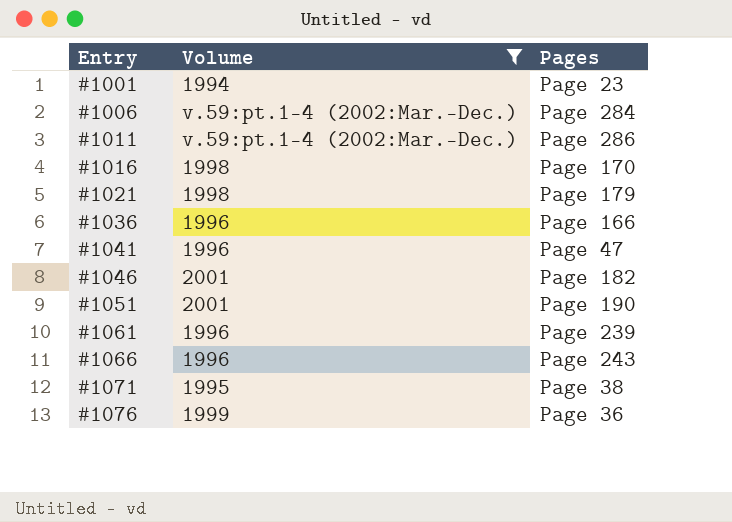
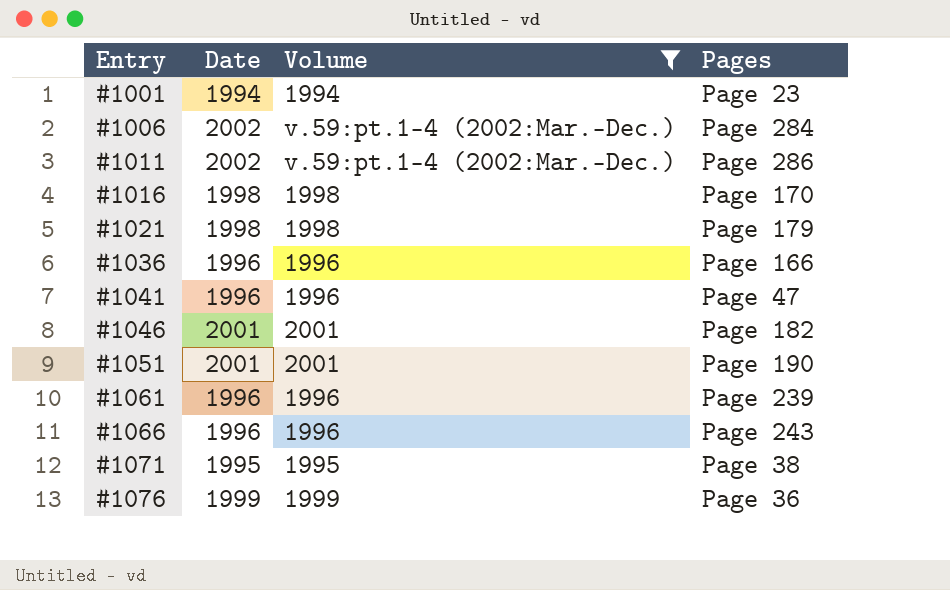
column Date | position: none -> 2

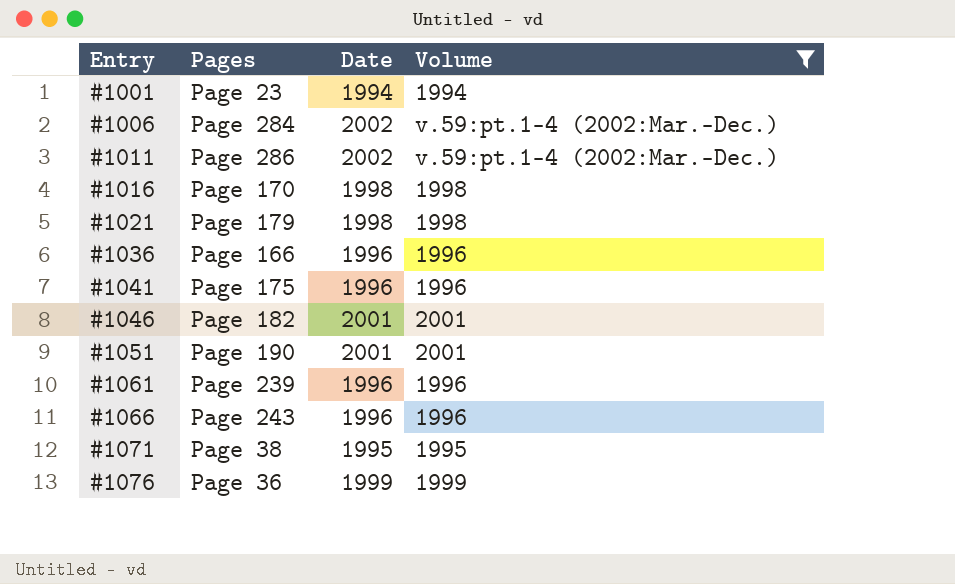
column Pages | position: 4 -> 2
#1041 | Pages: Page 47 -> Page 175

